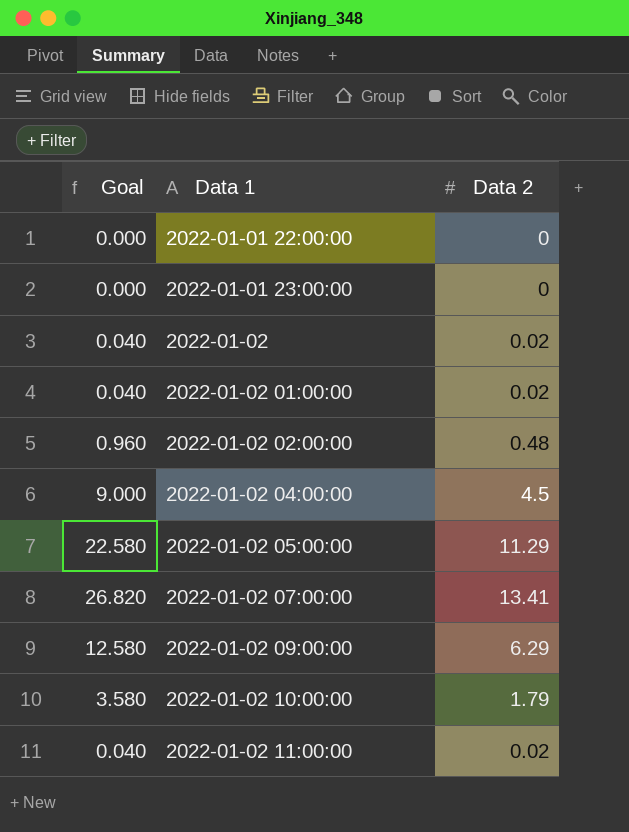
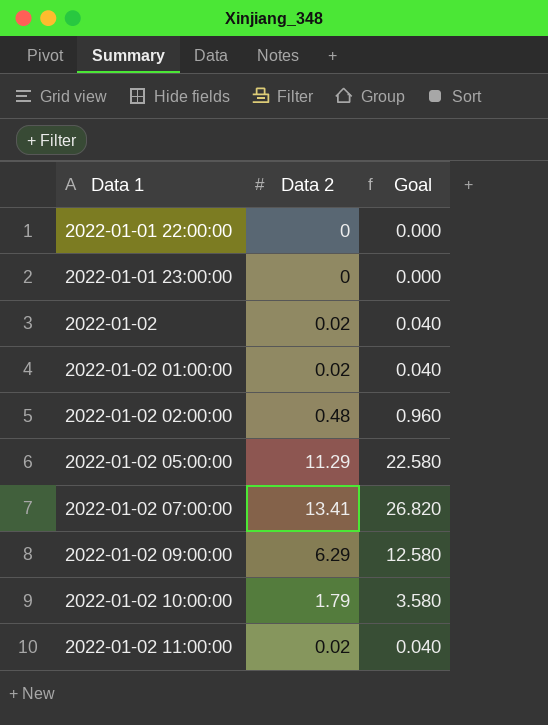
column Goal | position: 1 -> 3
row 2022-01-02 04:00:00: 9.000 | 4.5 -> none

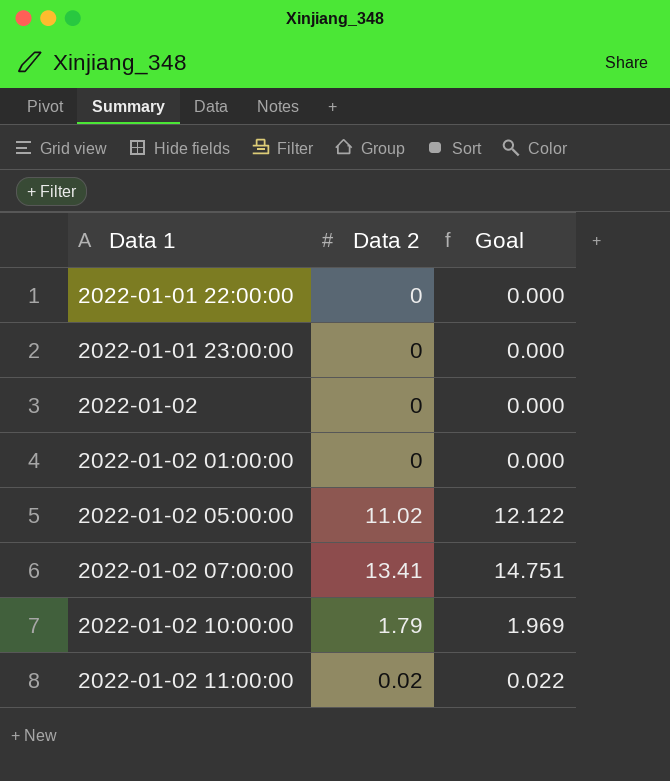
column Goal | formula: [Data 2] * 2 -> [Data 2] * 1.1
row 2022-01-02 02:00:00: 0.48 | 0.960 -> none
row 2022-01-02 09:00:00: 6.29 | 12.580 -> none
2022-01-02 | Data 2: 0.02 -> 0
2022-01-02 01:00:00 | Data 2: 0.02 -> 0
2022-01-02 05:00:00 | Data 2: 11.29 -> 11.02

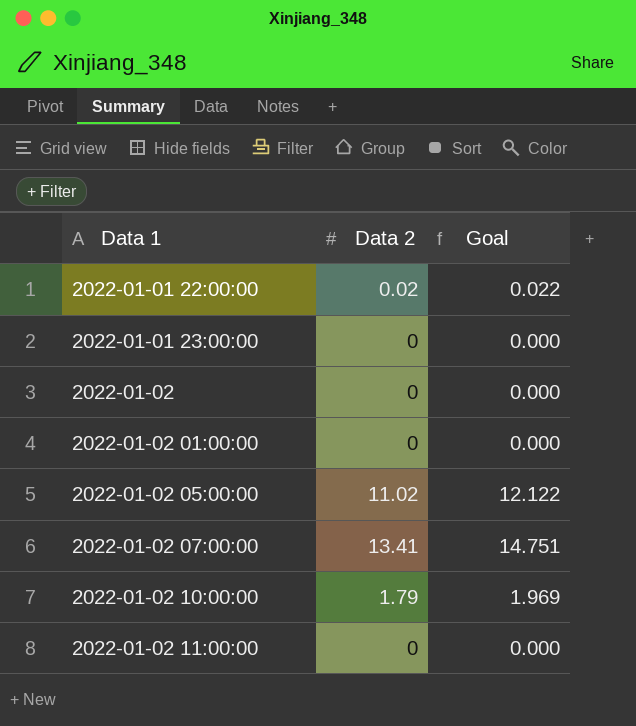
2022-01-01 22:00:00 | Data 2: 0 -> 0.02
2022-01-01 22:00:00 | Goal: 0.000 -> 0.022
2022-01-02 11:00:00 | Data 2: 0.02 -> 0
2022-01-02 11:00:00 | Goal: 0.022 -> 0.000

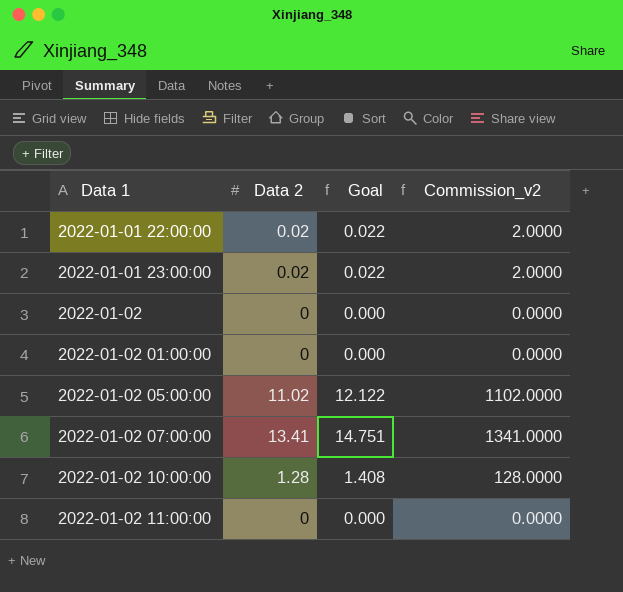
column Commission_v2 | formula: none -> [Data 2] * 100
2022-01-01 23:00:00 | Data 2: 0 -> 0.02
2022-01-01 23:00:00 | Goal: 0.000 -> 0.022
2022-01-02 10:00:00 | Data 2: 1.79 -> 1.28
2022-01-02 10:00:00 | Goal: 1.969 -> 1.408

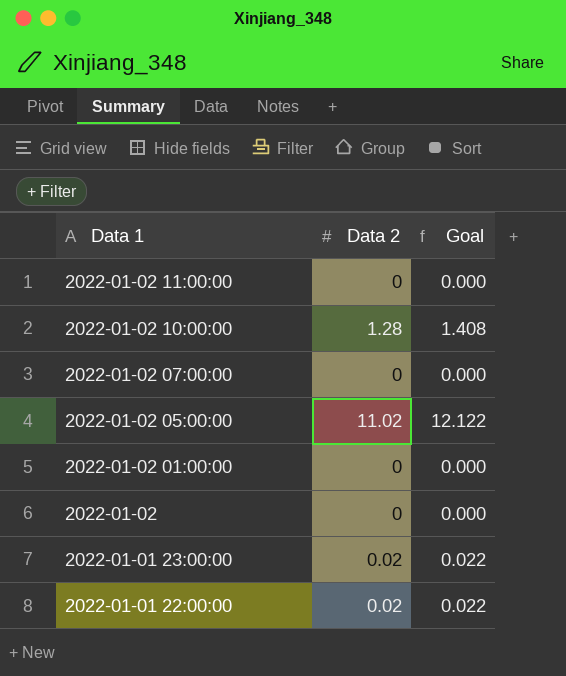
row order: Data 1 ascending -> Data 1 descending
column Commission_v2 | formula: [Data 2] * 100 -> none
2022-01-02 07:00:00 | Data 2: 13.41 -> 0
2022-01-02 07:00:00 | Goal: 14.751 -> 0.000

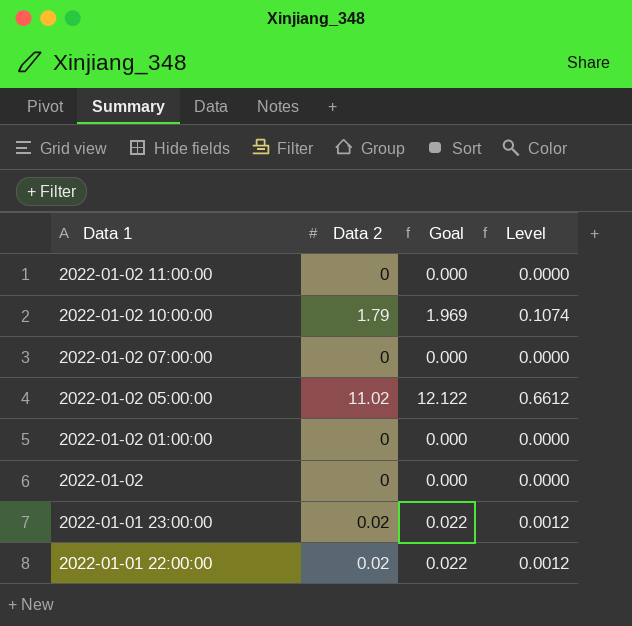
column Level | formula: none -> [Data 2] * 0.06
2022-01-02 10:00:00 | Data 2: 1.28 -> 1.79
2022-01-02 10:00:00 | Goal: 1.408 -> 1.969

